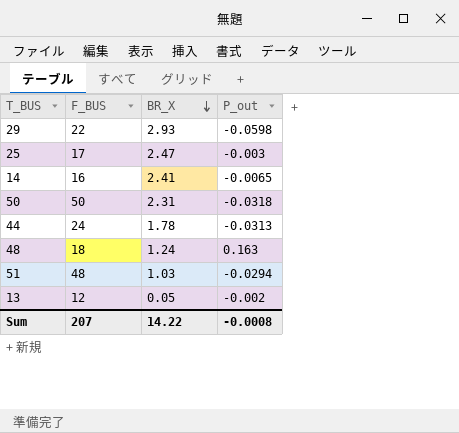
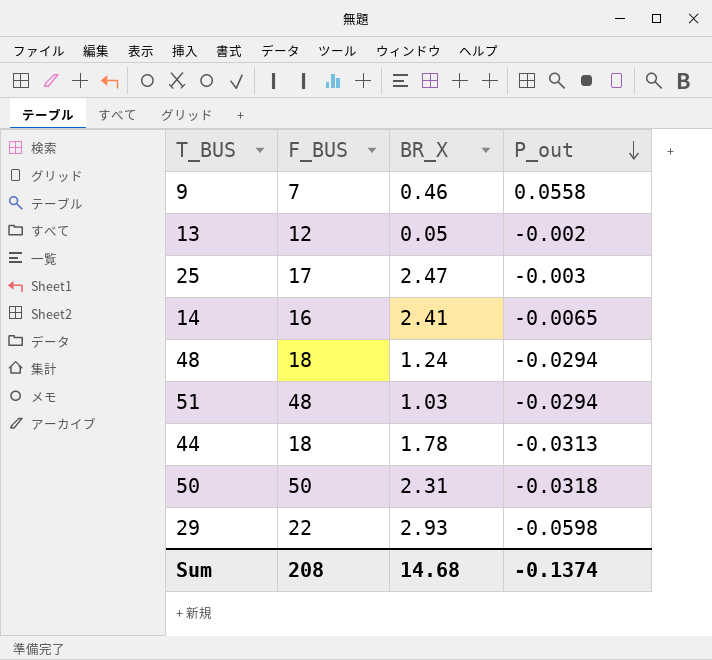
row order: BR_X descending -> P_out descending
row 9: none -> 7 | 0.46 | 0.0558
48 | P_out: 0.163 -> -0.0294
44 | F_BUS: 24 -> 18
Sum | F_BUS: 207 -> 208
Sum | BR_X: 14.22 -> 14.68
Sum | P_out: -0.0008 -> -0.1374

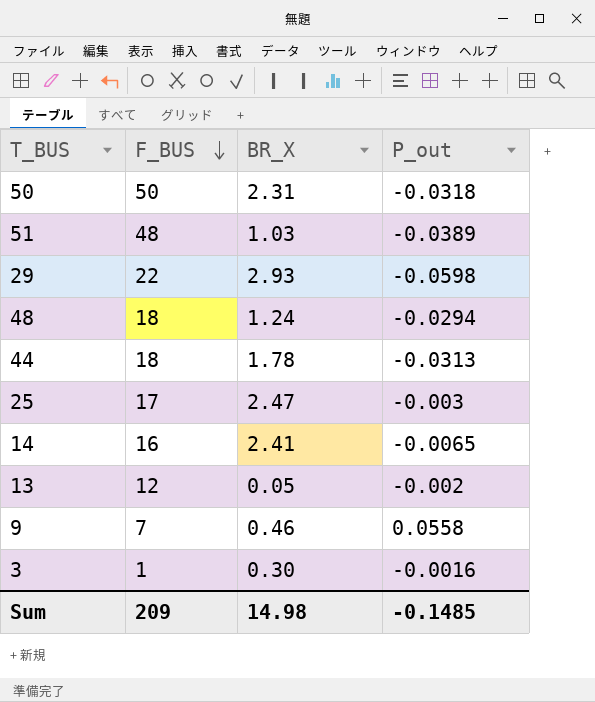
row order: P_out descending -> F_BUS descending
51 | P_out: -0.0294 -> -0.0389
row 3: none -> 1 | 0.30 | -0.0016
Sum | F_BUS: 208 -> 209
Sum | BR_X: 14.68 -> 14.98
Sum | P_out: -0.1374 -> -0.1485

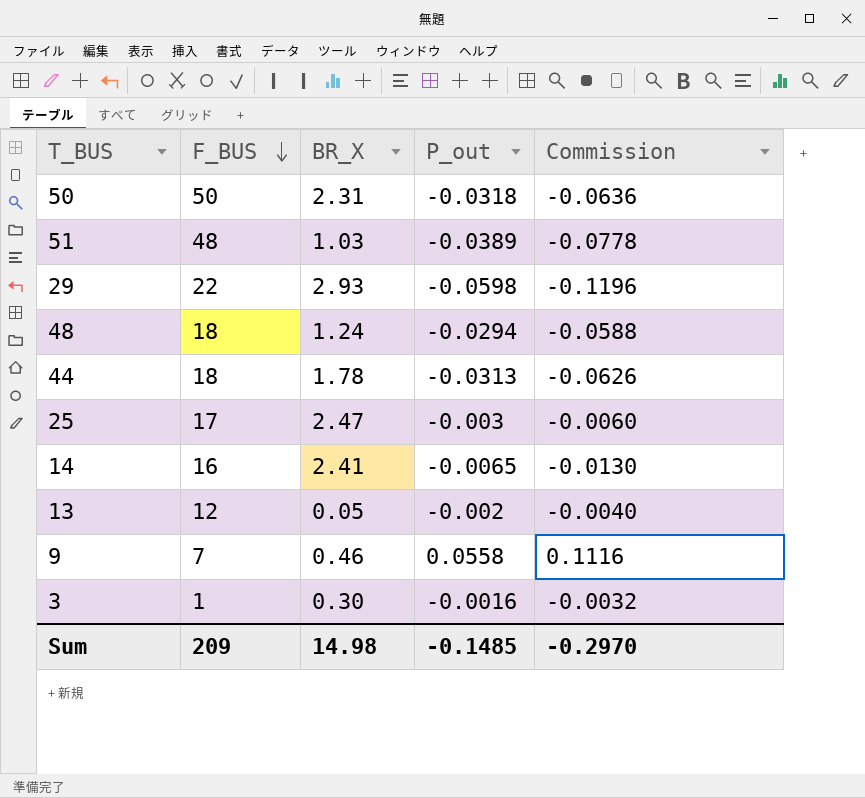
column Commission | formula: none -> [P_out] * 2

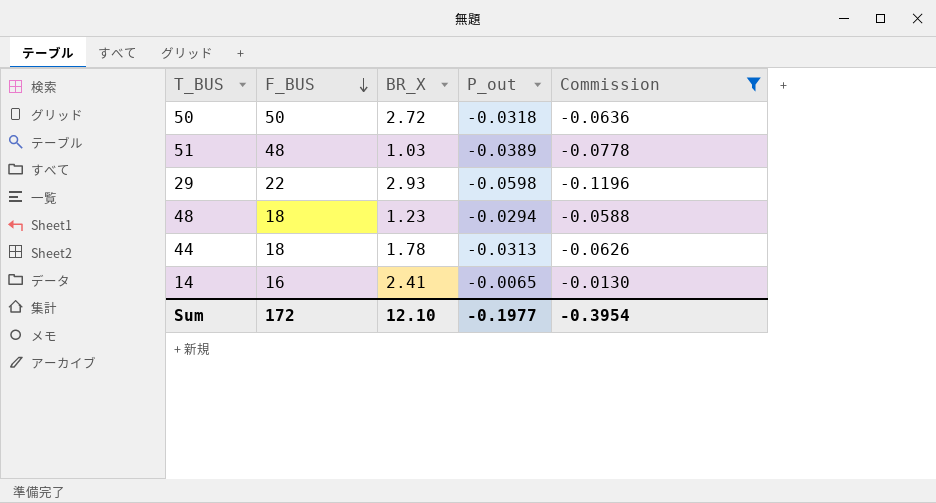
filter: none -> Commission <= -0.0130
50 | BR_X: 2.31 -> 2.72
48 | BR_X: 1.24 -> 1.23
Sum | F_BUS: 209 -> 172
Sum | BR_X: 14.98 -> 12.10
Sum | P_out: -0.1485 -> -0.1977
Sum | Commission: -0.2970 -> -0.3954

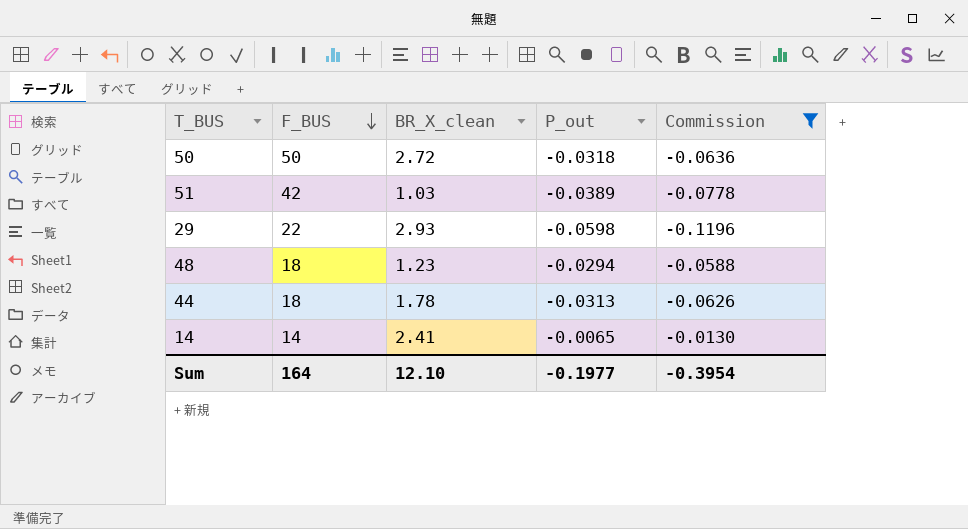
column name: BR_X -> BR_X_clean
51 | F_BUS: 48 -> 42
14 | F_BUS: 16 -> 14
Sum | F_BUS: 172 -> 164

